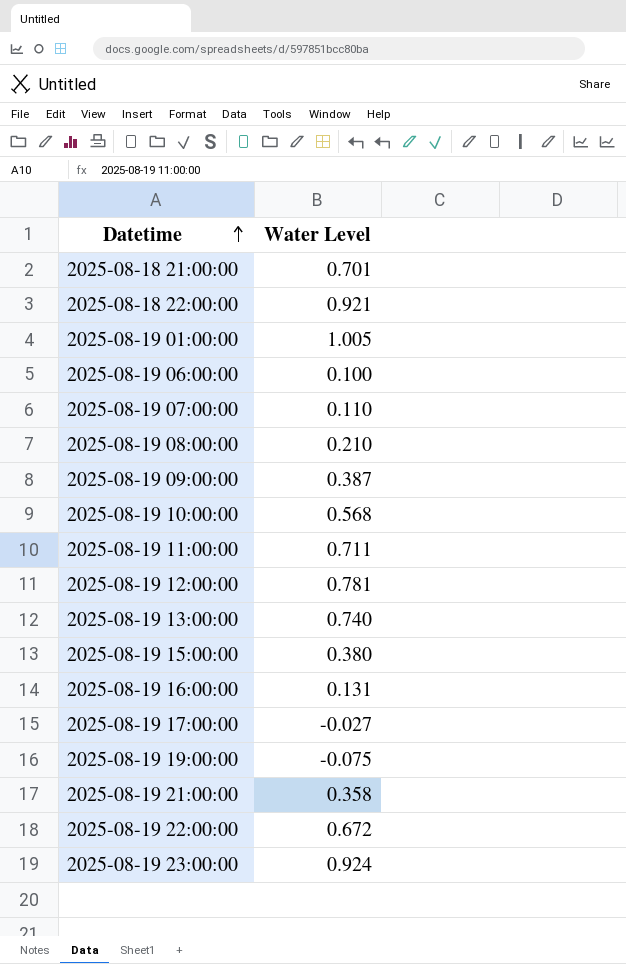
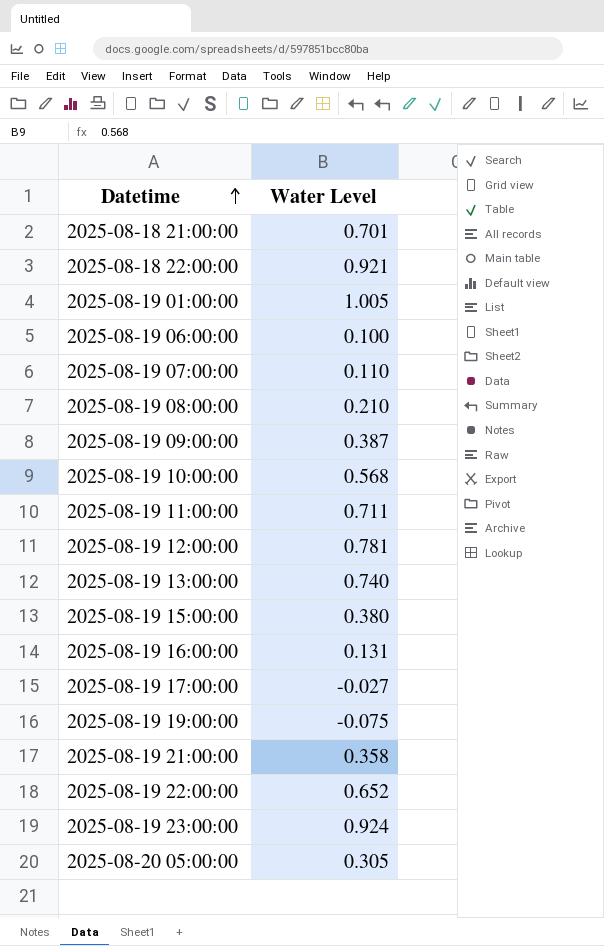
2025-08-19 22:00:00 | Water Level: 0.672 -> 0.652
row 2025-08-20 05:00:00: none -> 0.305

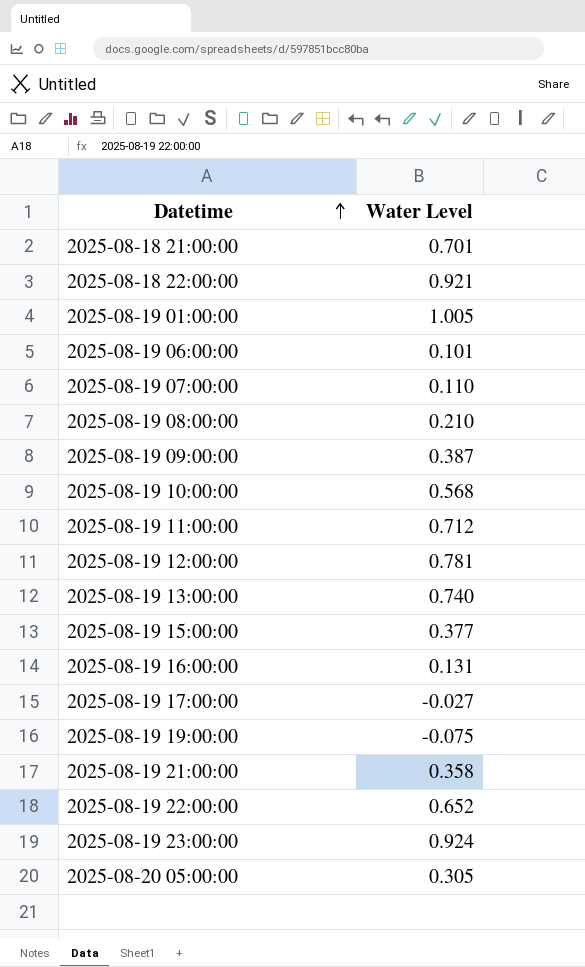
2025-08-19 06:00:00 | Water Level: 0.100 -> 0.101
2025-08-19 11:00:00 | Water Level: 0.711 -> 0.712
2025-08-19 15:00:00 | Water Level: 0.380 -> 0.377

